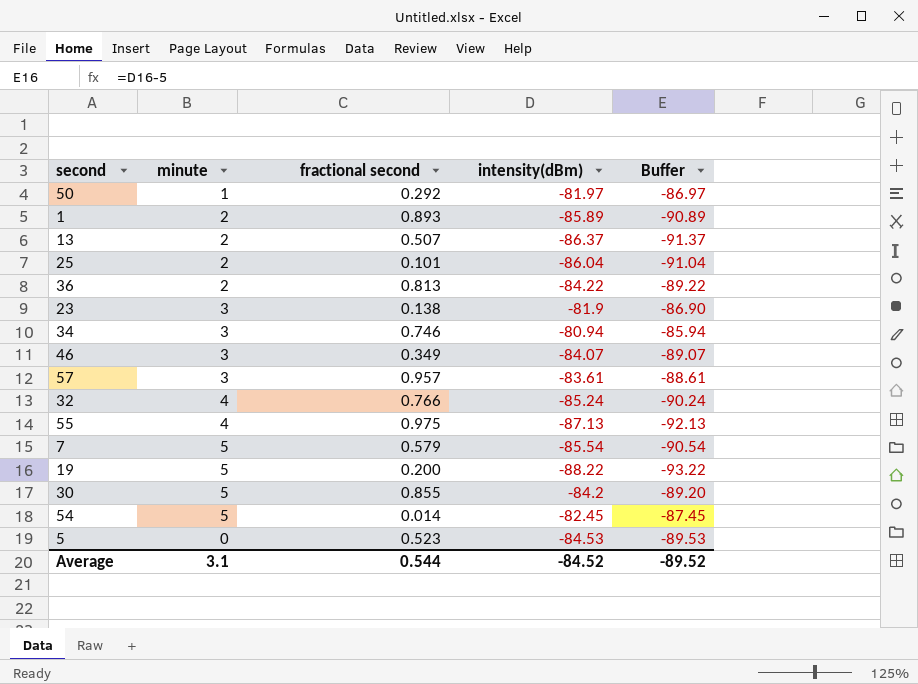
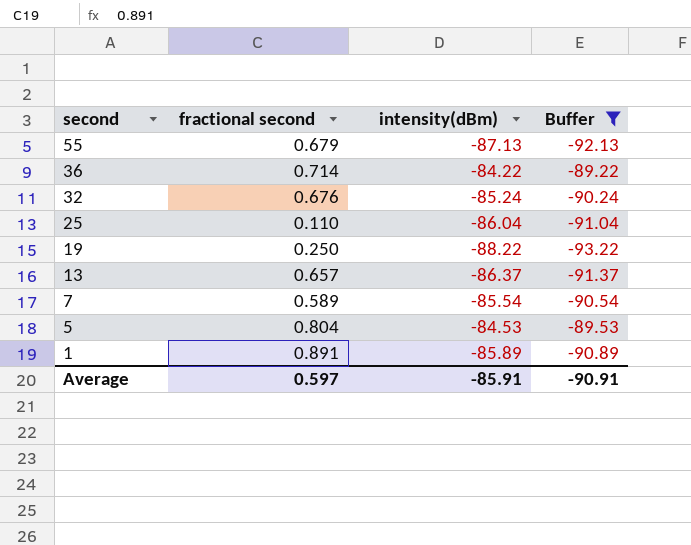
filter: none -> Buffer <= -89.22
row order: none -> second descending
column minute | position: 2 -> none
55 | fractional second: 0.975 -> 0.679
36 | fractional second: 0.813 -> 0.714
32 | fractional second: 0.766 -> 0.676
25 | fractional second: 0.101 -> 0.110
19 | fractional second: 0.200 -> 0.250
13 | fractional second: 0.507 -> 0.657
7 | fractional second: 0.579 -> 0.589
5 | fractional second: 0.523 -> 0.804
1 | fractional second: 0.893 -> 0.891
Average | fractional second: 0.544 -> 0.597
Average | intensity(dBm): -84.52 -> -85.91
Average | Buffer: -89.52 -> -90.91

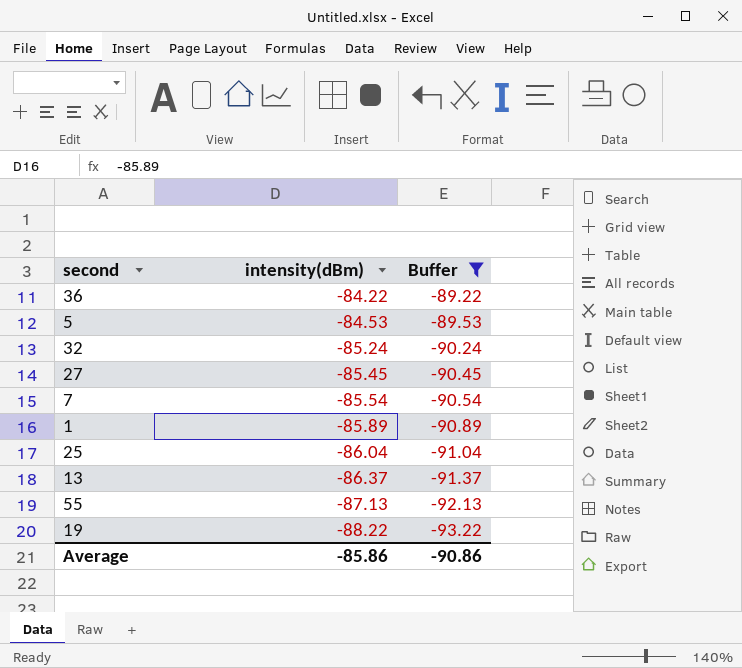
row order: second descending -> intensity(dBm) descending
column fractional second | position: 2 -> none
row 27: none -> -85.45 | -90.45
Average | intensity(dBm): -85.91 -> -85.86
Average | Buffer: -90.91 -> -90.86

